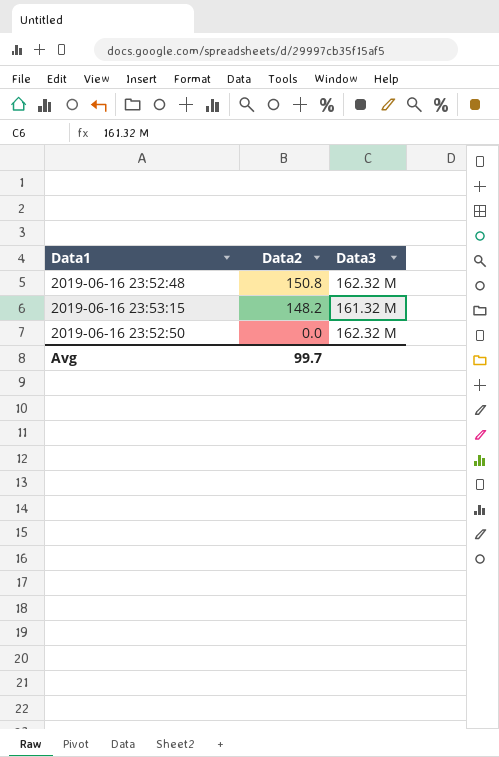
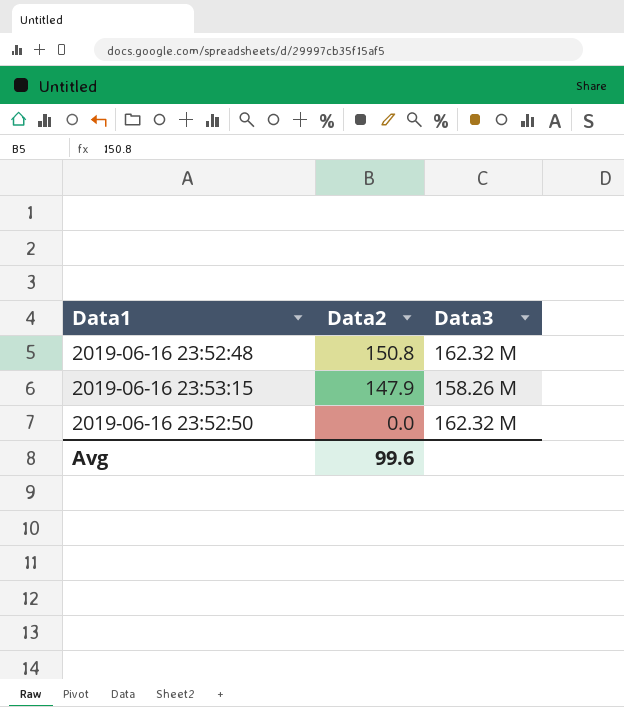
2019-06-16 23:53:15 | Data2: 148.2 -> 147.9
2019-06-16 23:53:15 | Data3: 161.32 M -> 158.26 M
Avg | Data2: 99.7 -> 99.6

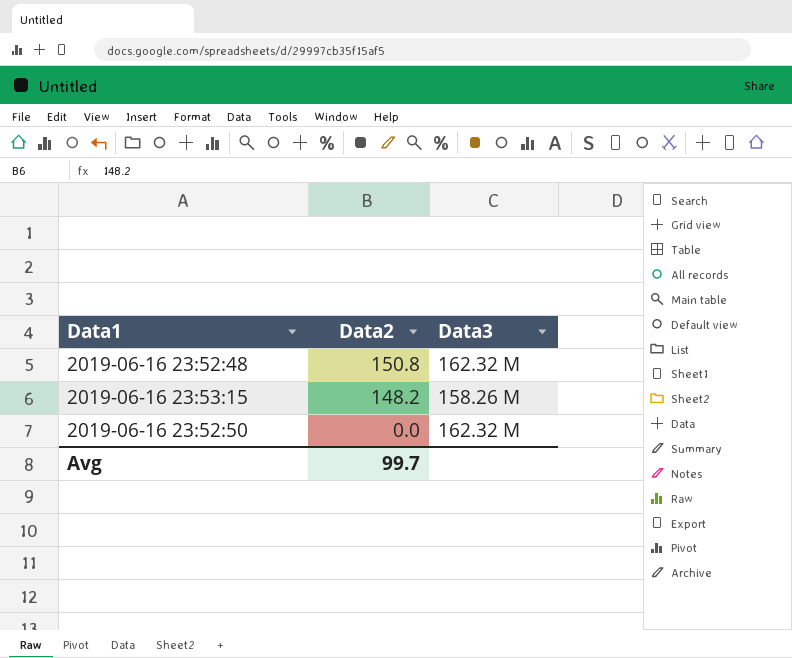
2019-06-16 23:53:15 | Data2: 147.9 -> 148.2
Avg | Data2: 99.6 -> 99.7

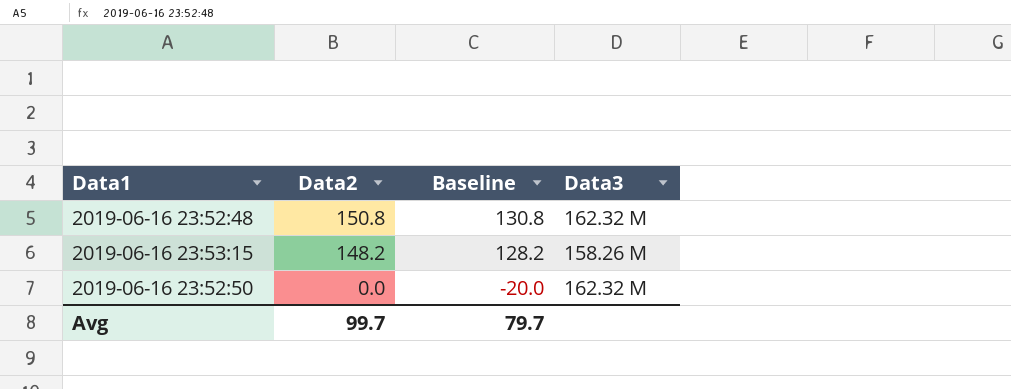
column Baseline | formula: none -> [Data2] - 20

